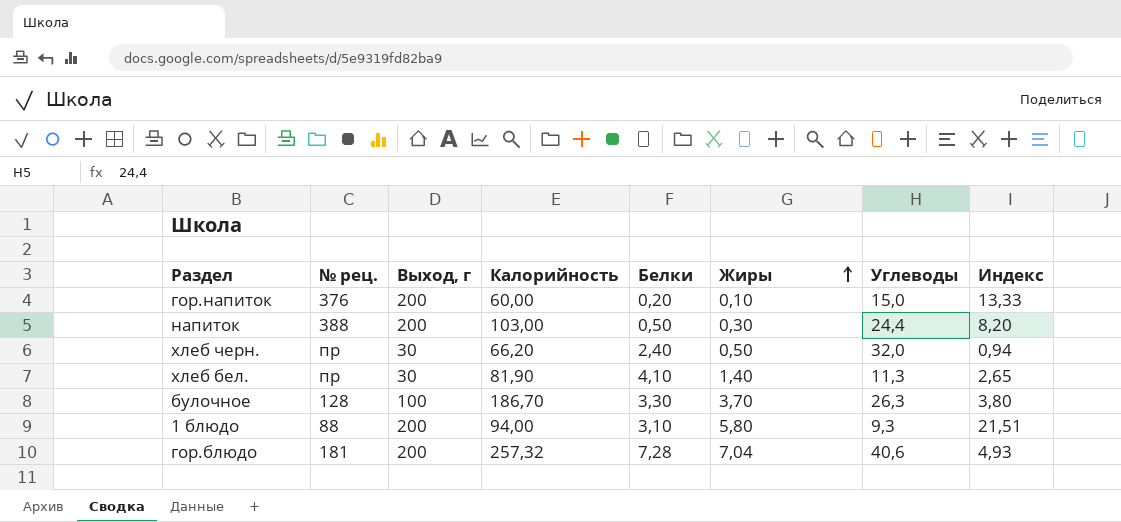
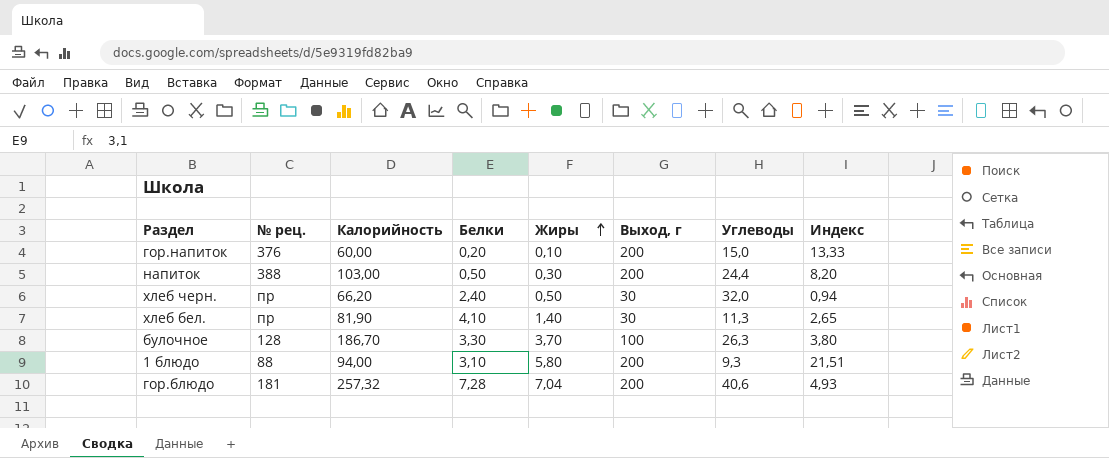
column Выход, г | position: 3 -> 6

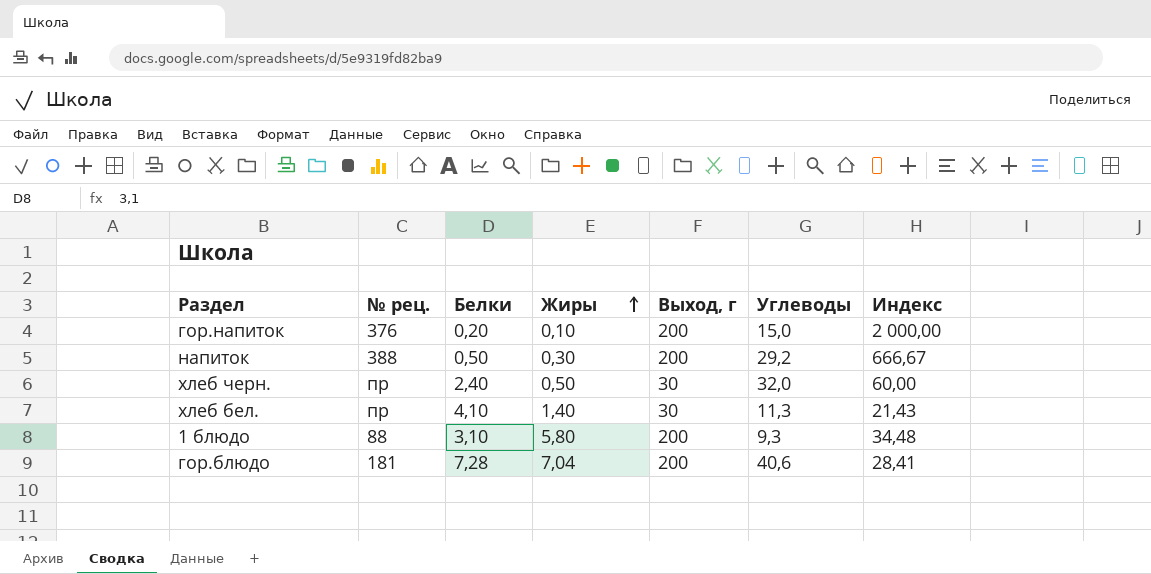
column Калорийность | position: 3 -> none
column Индекс | formula: [Выход, г] / [Углеводы] -> [Выход, г] / [Жиры]
row булочное: 128 | 186,70 | 3,30 | 3,70 | 100 | 26,3 | 3,80 -> none
напиток | Углеводы: 24,4 -> 29,2

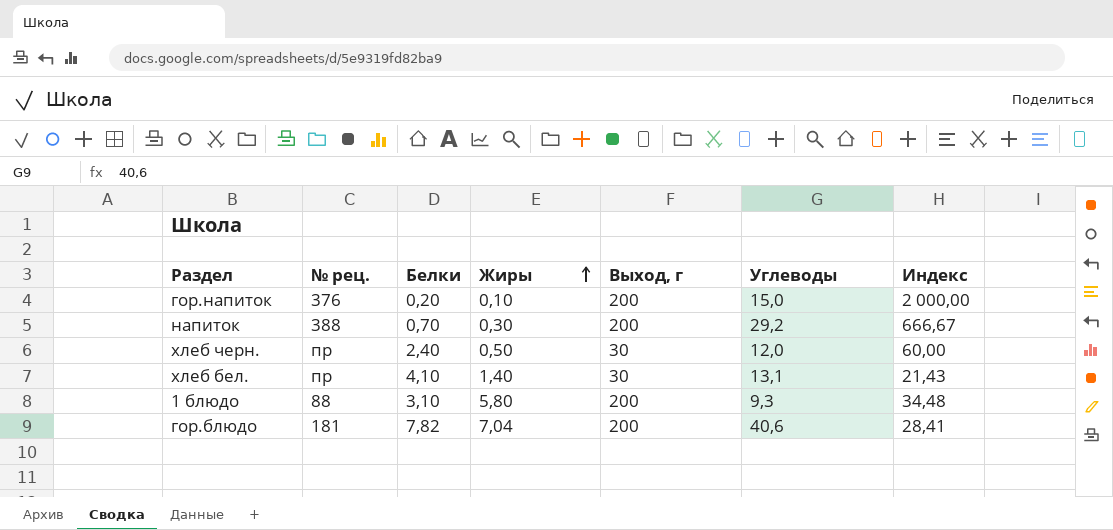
напиток | Белки: 0,50 -> 0,70
хлеб черн. | Углеводы: 32,0 -> 12,0
хлеб бел. | Углеводы: 11,3 -> 13,1
гор.блюдо | Белки: 7,28 -> 7,82

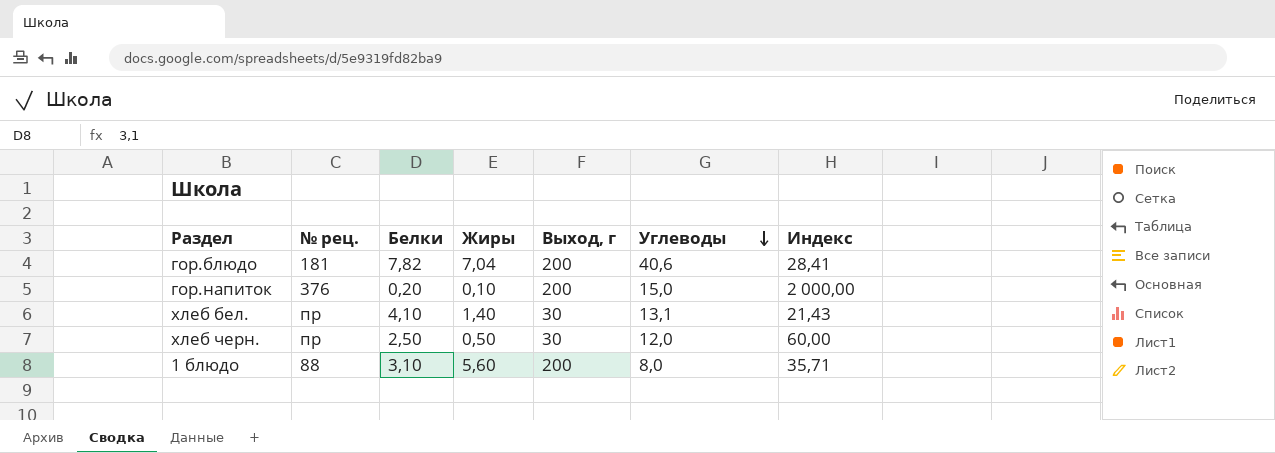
row order: Жиры ascending -> Углеводы descending
row напиток: 388 | 0,70 | 0,30 | 200 | 29,2 | 666,67 -> none
хлеб черн. | Белки: 2,40 -> 2,50
1 блюдо | Жиры: 5,80 -> 5,60
1 блюдо | Углеводы: 9,3 -> 8,0
1 блюдо | Индекс: 34,48 -> 35,71

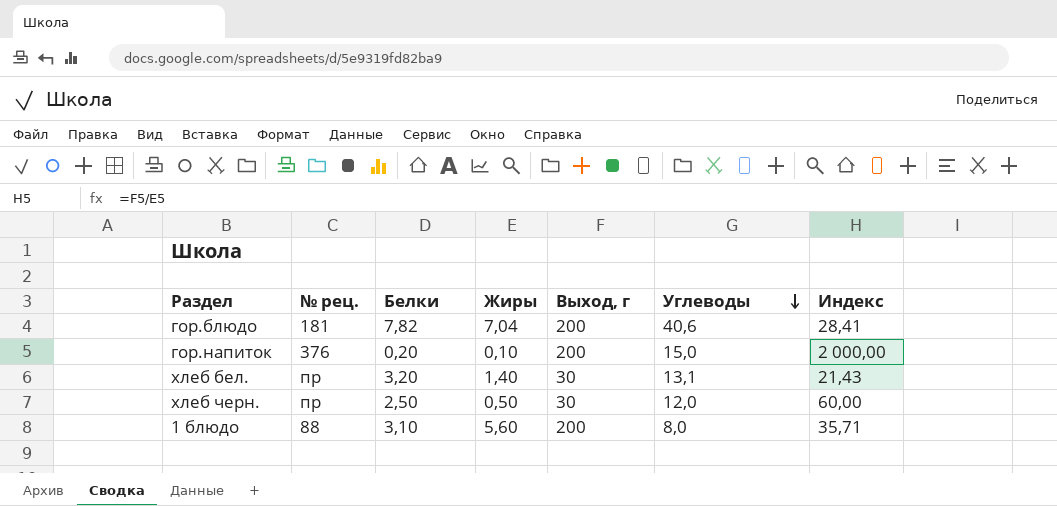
хлеб бел. | Белки: 4,10 -> 3,20

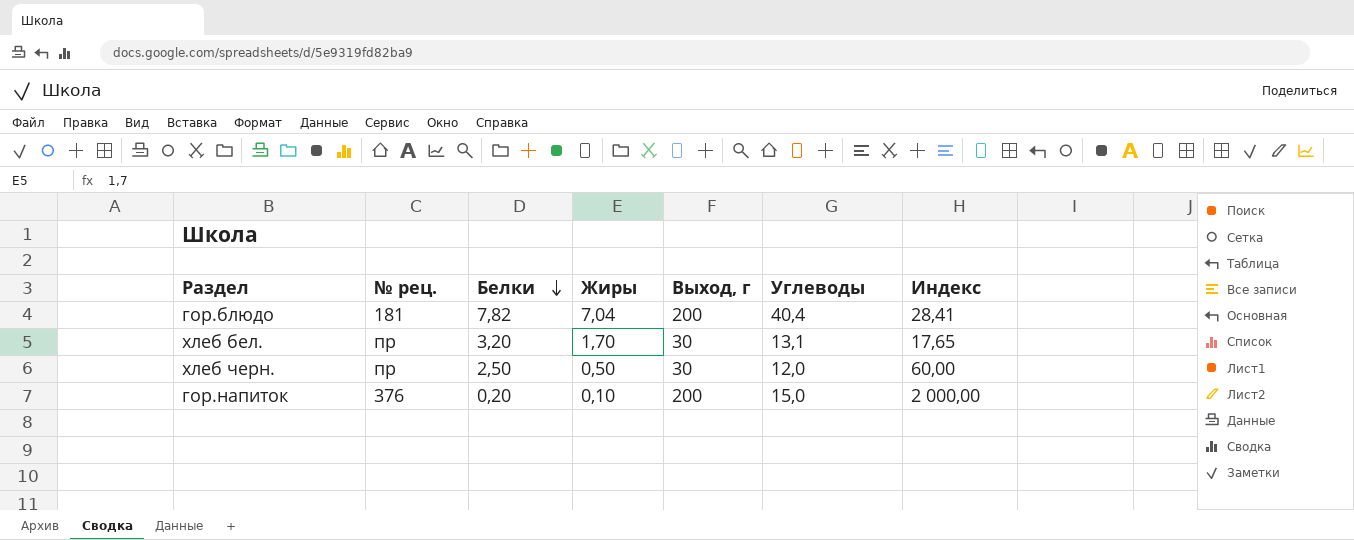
row order: Углеводы descending -> Белки descending
row 1 блюдо: 88 | 3,10 | 5,60 | 200 | 8,0 | 35,71 -> none
гор.блюдо | Углеводы: 40,6 -> 40,4
хлеб бел. | Жиры: 1,40 -> 1,70
хлеб бел. | Индекс: 21,43 -> 17,65

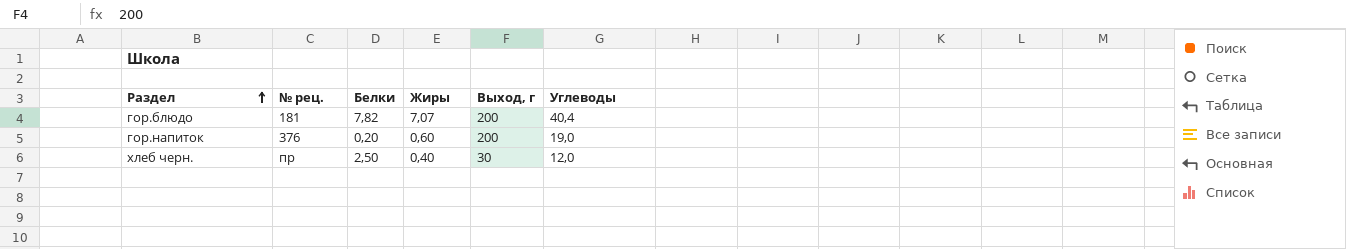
row order: Белки descending -> Раздел ascending
column Индекс | formula: [Выход, г] / [Жиры] -> none
row хлеб бел.: пр | 3,20 | 1,70 | 30 | 13,1 | 17,65 -> none
гор.блюдо | Жиры: 7,04 -> 7,07
гор.напиток | Жиры: 0,10 -> 0,60
гор.напиток | Углеводы: 15,0 -> 19,0
хлеб черн. | Жиры: 0,50 -> 0,40

